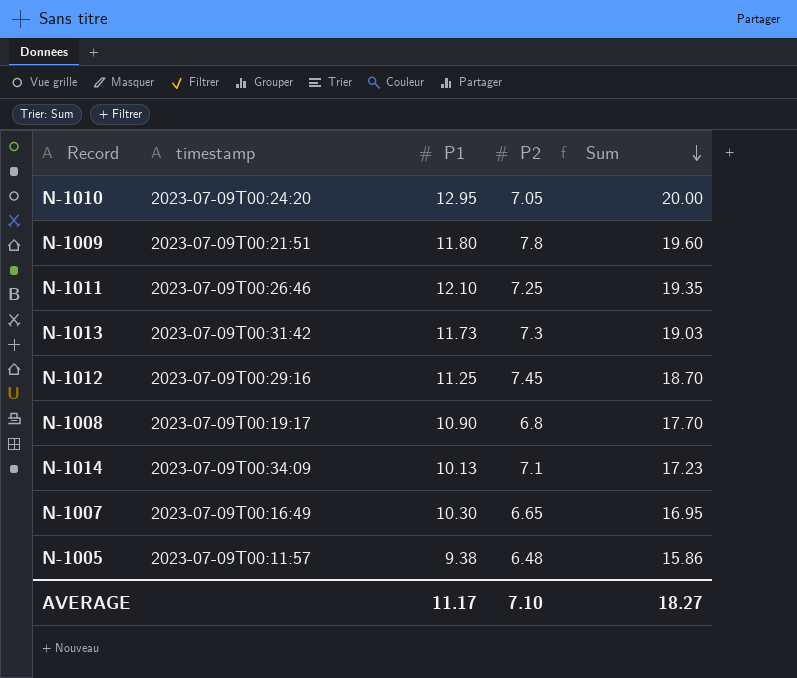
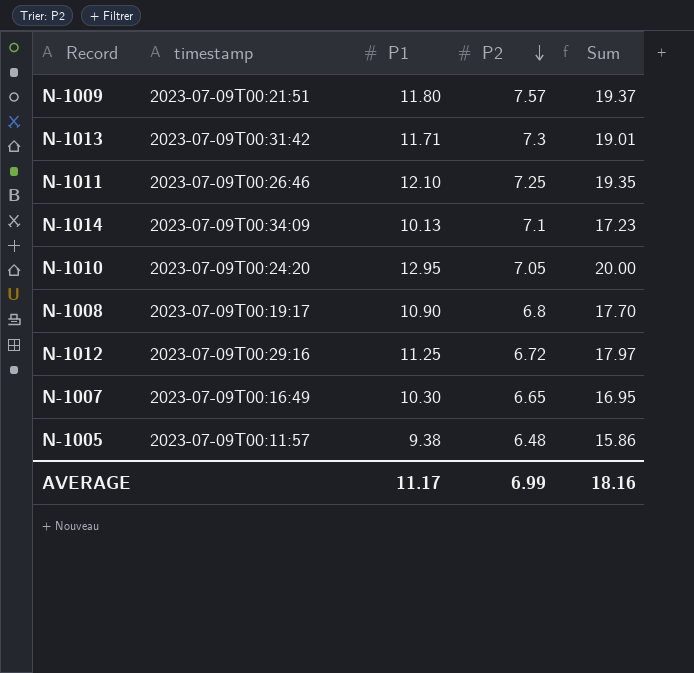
row order: Sum descending -> P2 descending
N-1009 | P2: 7.8 -> 7.57
N-1009 | Sum: 19.60 -> 19.37
N-1013 | P1: 11.73 -> 11.71
N-1013 | Sum: 19.03 -> 19.01
N-1012 | P2: 7.45 -> 6.72
N-1012 | Sum: 18.70 -> 17.97
AVERAGE | P2: 7.10 -> 6.99
AVERAGE | Sum: 18.27 -> 18.16

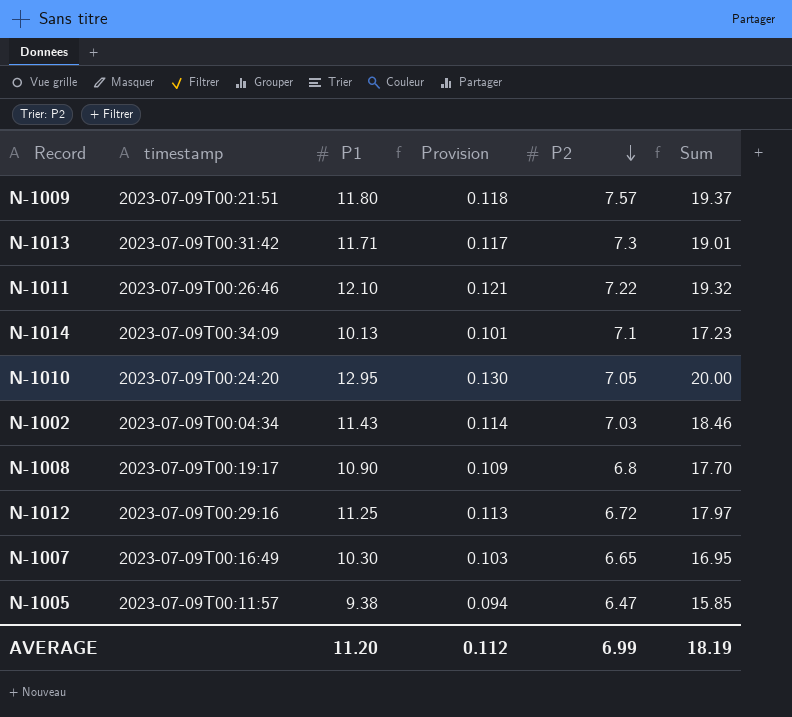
column Provision | formula: none -> [P1] * 0.01
N-1011 | P2: 7.25 -> 7.22
N-1011 | Sum: 19.35 -> 19.32
row N-1002: none -> 2023-07-09T00:04:34 | 11.43 | 0.114 | 7.03 | 18.46
N-1005 | P2: 6.48 -> 6.47
N-1005 | Sum: 15.86 -> 15.85
AVERAGE | P1: 11.17 -> 11.20
AVERAGE | Sum: 18.16 -> 18.19

